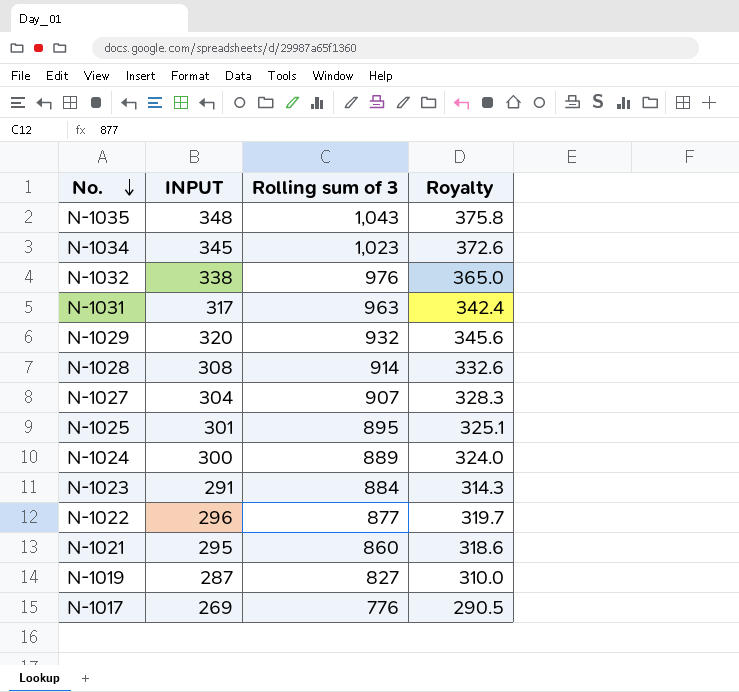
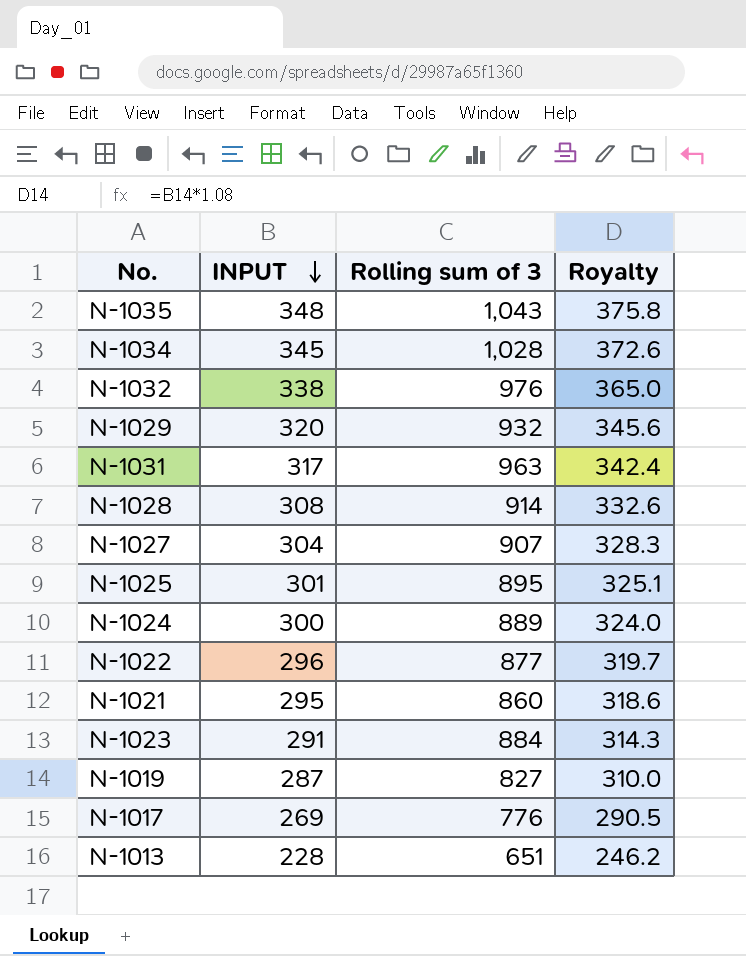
row order: No. descending -> INPUT descending
N-1034 | Rolling sum of 3: 1,023 -> 1,028
row N-1013: none -> 228 | 651 | 246.2

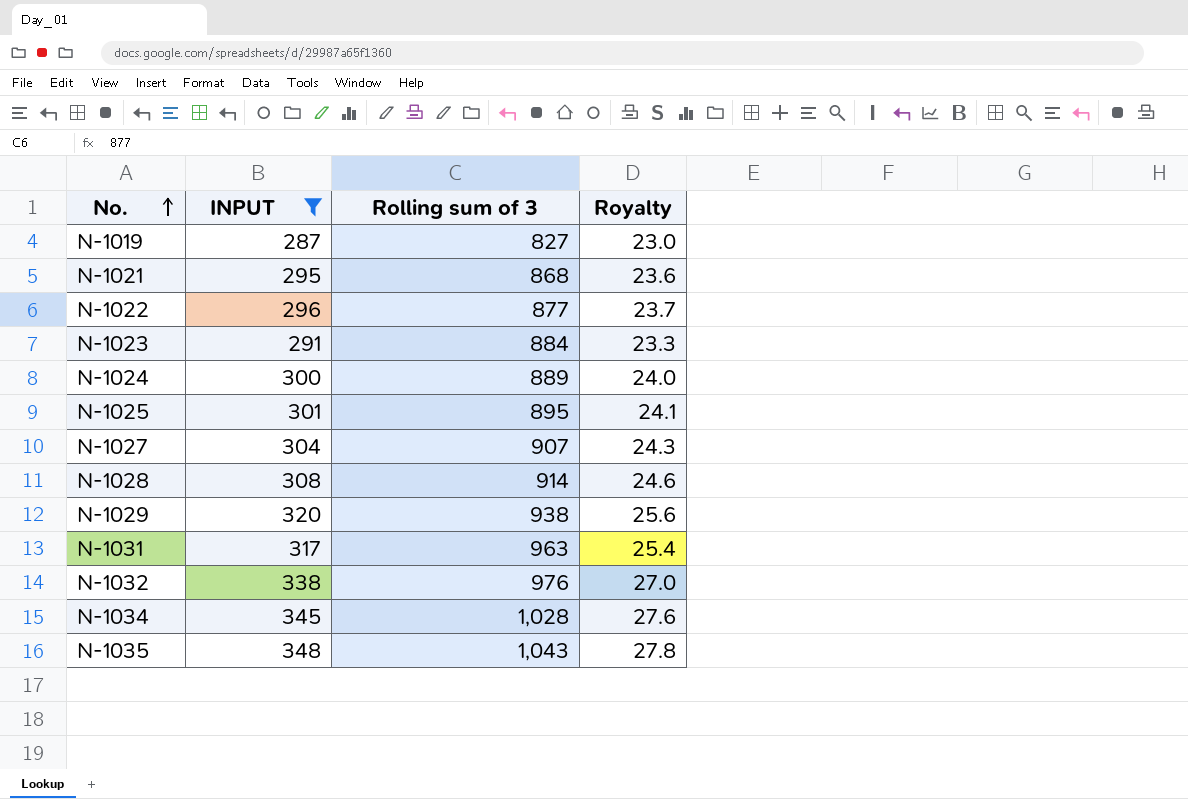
filter: none -> INPUT >= 287
row order: INPUT descending -> No. ascending
column Royalty | formula: [INPUT] * 1.08 -> [INPUT] * 0.08
N-1021 | Rolling sum of 3: 860 -> 868
N-1029 | Rolling sum of 3: 932 -> 938

